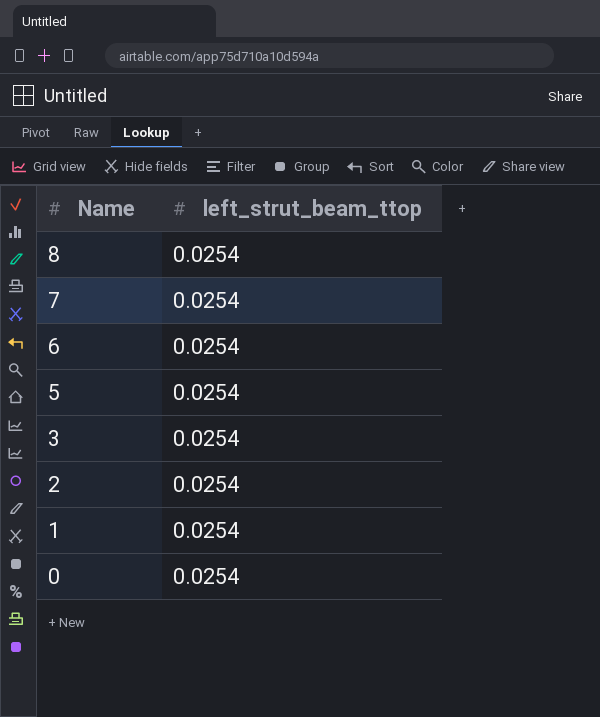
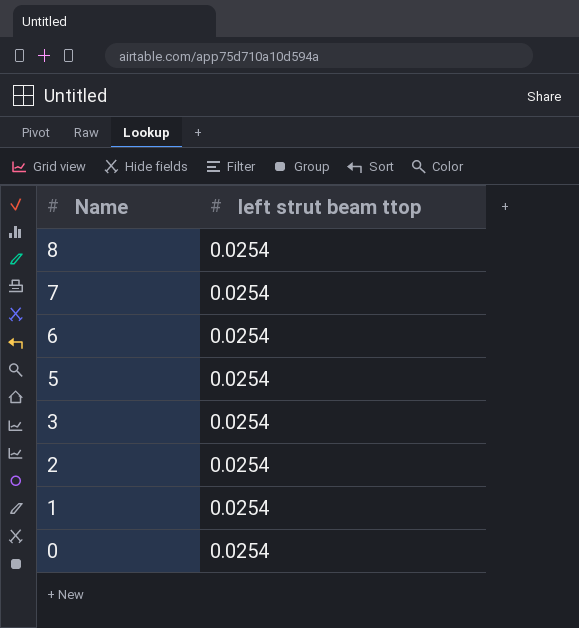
column name: left_strut_beam_ttop -> left strut beam ttop

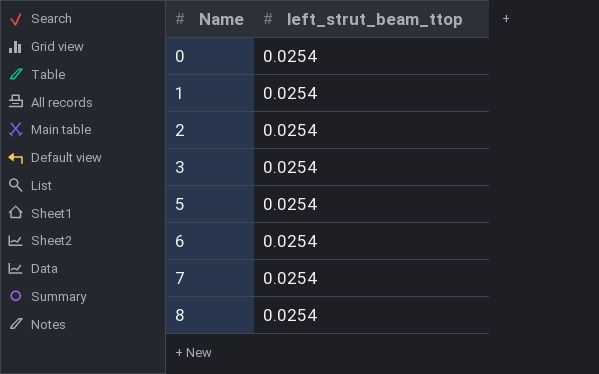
row order: Name descending -> Name ascending
column name: left strut beam ttop -> left_strut_beam_ttop

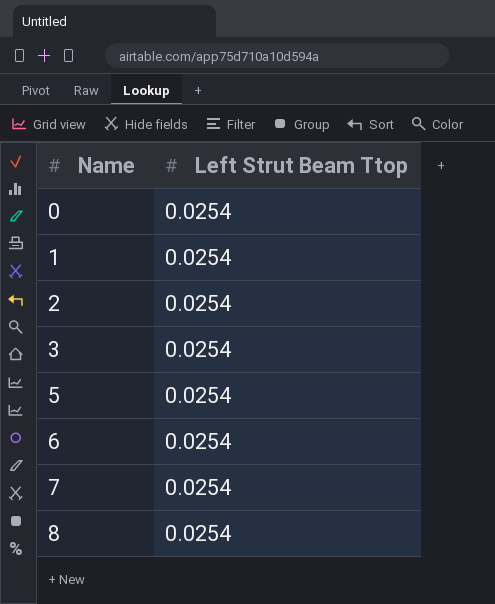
column name: left_strut_beam_ttop -> Left Strut Beam Ttop

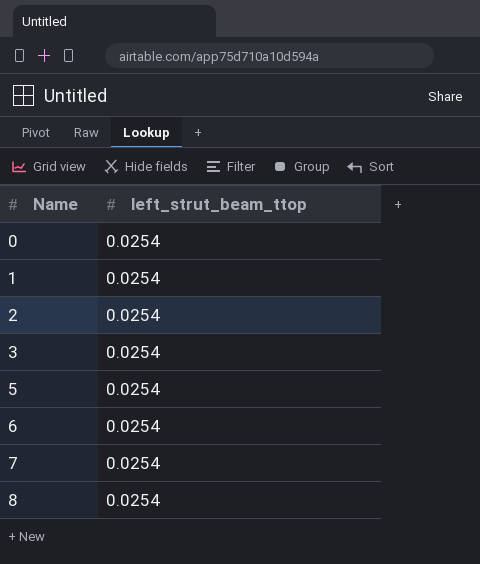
column name: Left Strut Beam Ttop -> left_strut_beam_ttop

